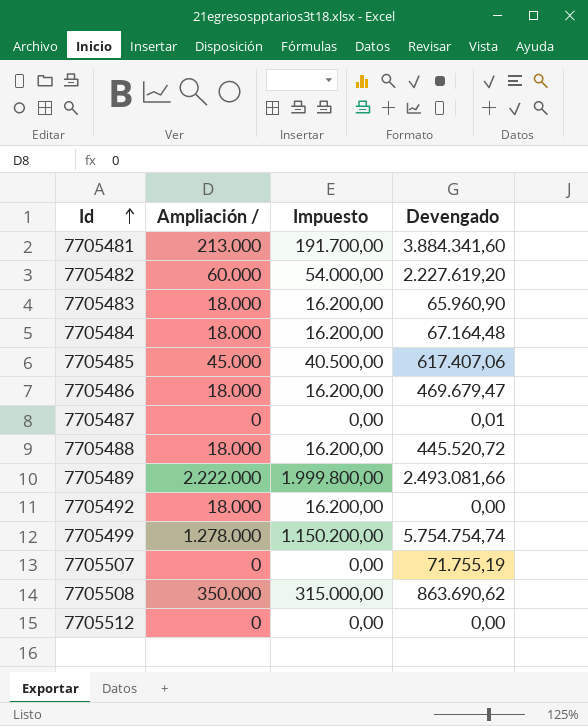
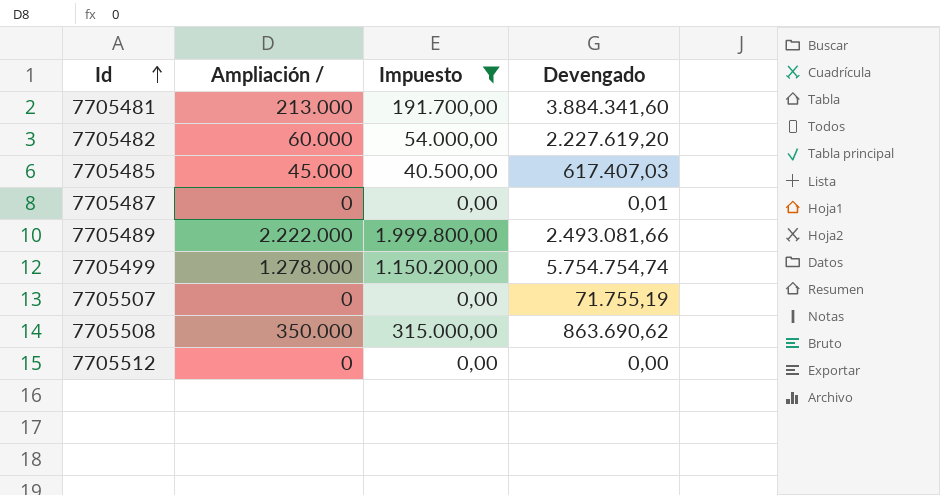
filter: none -> Impuesto != 16.200,00
7705485 | Devengado: 617.407,06 -> 617.407,03

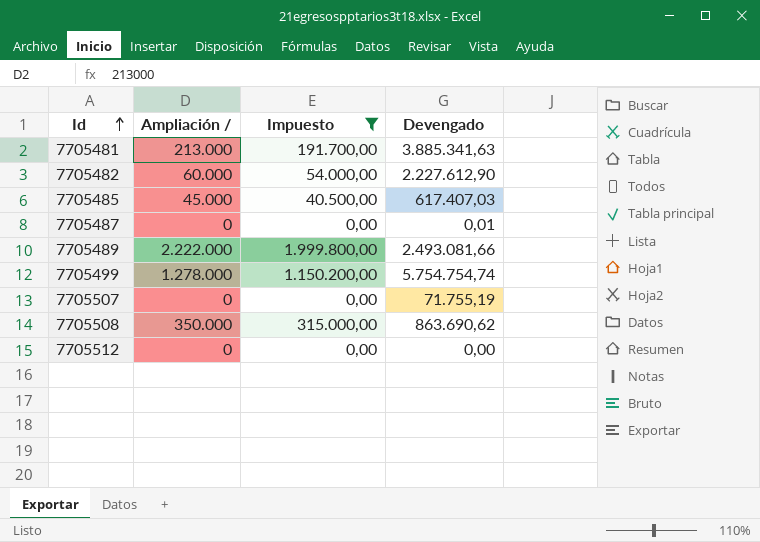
7705481 | Devengado: 3.884.341,60 -> 3.885.341,63
7705482 | Devengado: 2.227.619,20 -> 2.227.612,90

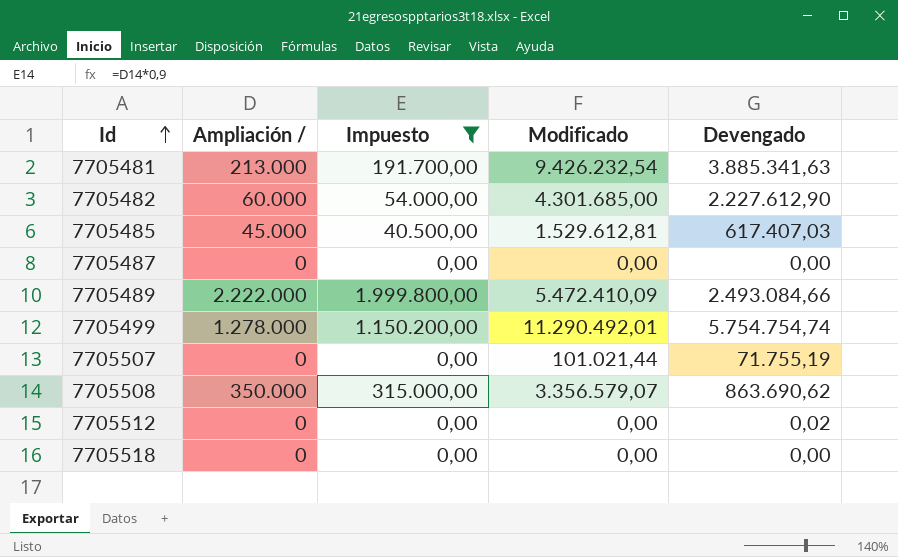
column Modificado | position: none -> 4
7705487 | Devengado: 0,01 -> 0,00
7705489 | Devengado: 2.493.081,66 -> 2.493.084,66
7705512 | Devengado: 0,00 -> 0,02
row 7705518: none -> 0 | 0,00 | 0,00 | 0,00

